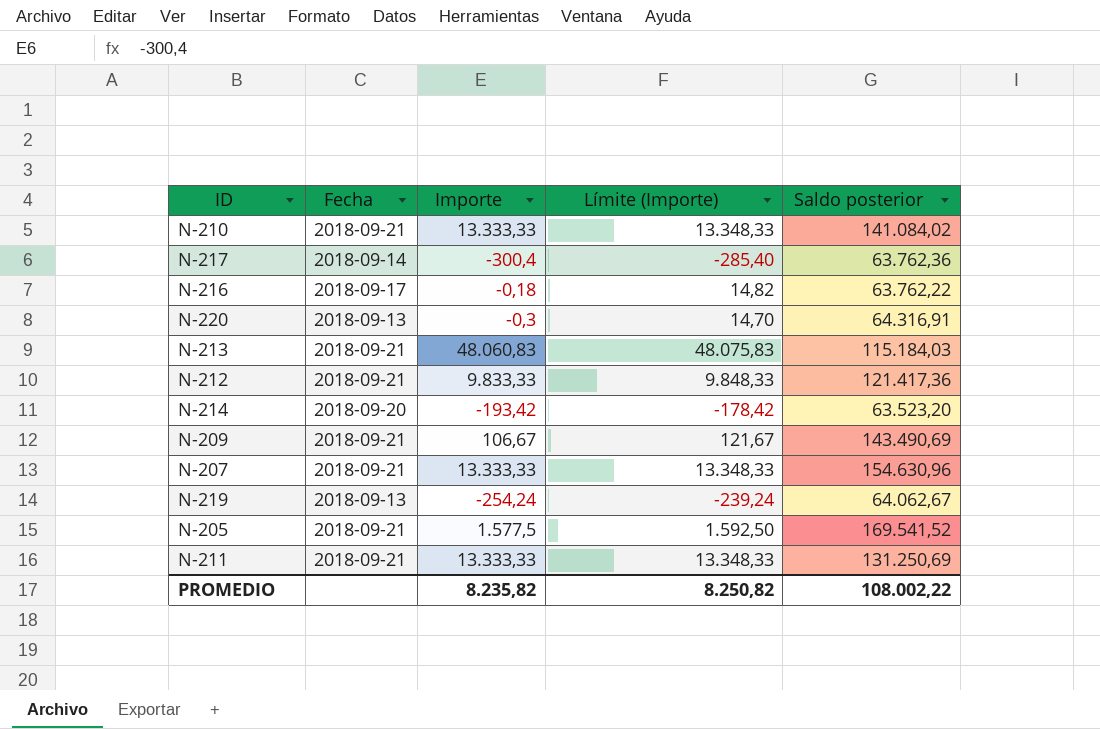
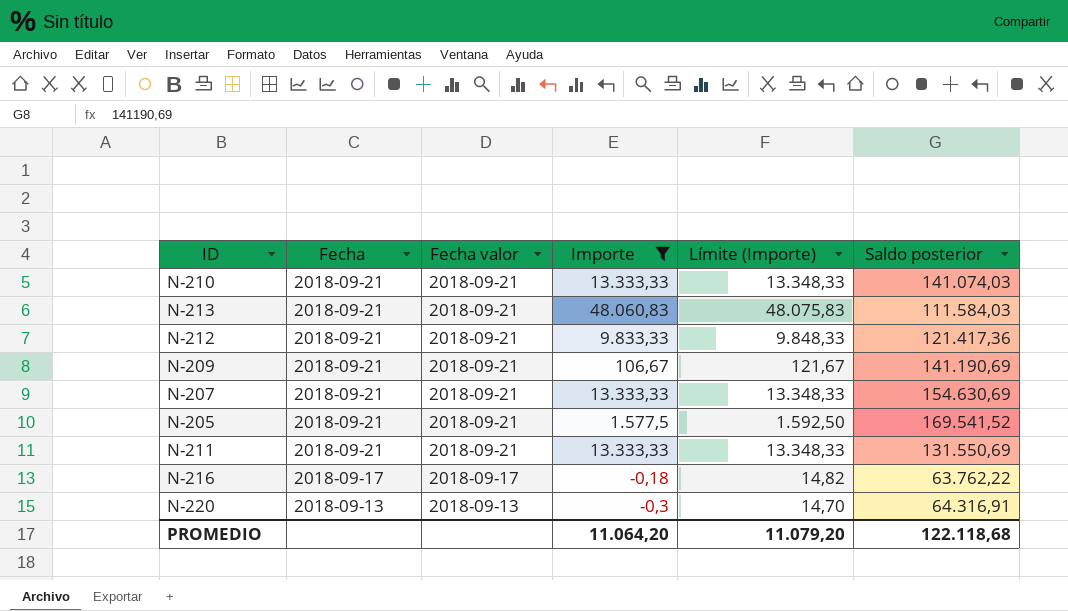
filter: none -> Importe >= -0,3
row order: none -> Fecha descending
column Fecha valor | position: none -> 3
N-210 | Saldo posterior: 141.084,02 -> 141.074,03
N-213 | Saldo posterior: 115.184,03 -> 111.584,03
N-209 | Saldo posterior: 143.490,69 -> 141.190,69
N-207 | Saldo posterior: 154.630,96 -> 154.630,69
N-211 | Saldo posterior: 131.250,69 -> 131.550,69
PROMEDIO | Importe: 8.235,82 -> 11.064,20
PROMEDIO | Límite (Importe): 8.250,82 -> 11.079,20
PROMEDIO | Saldo posterior: 108.002,22 -> 122.118,68

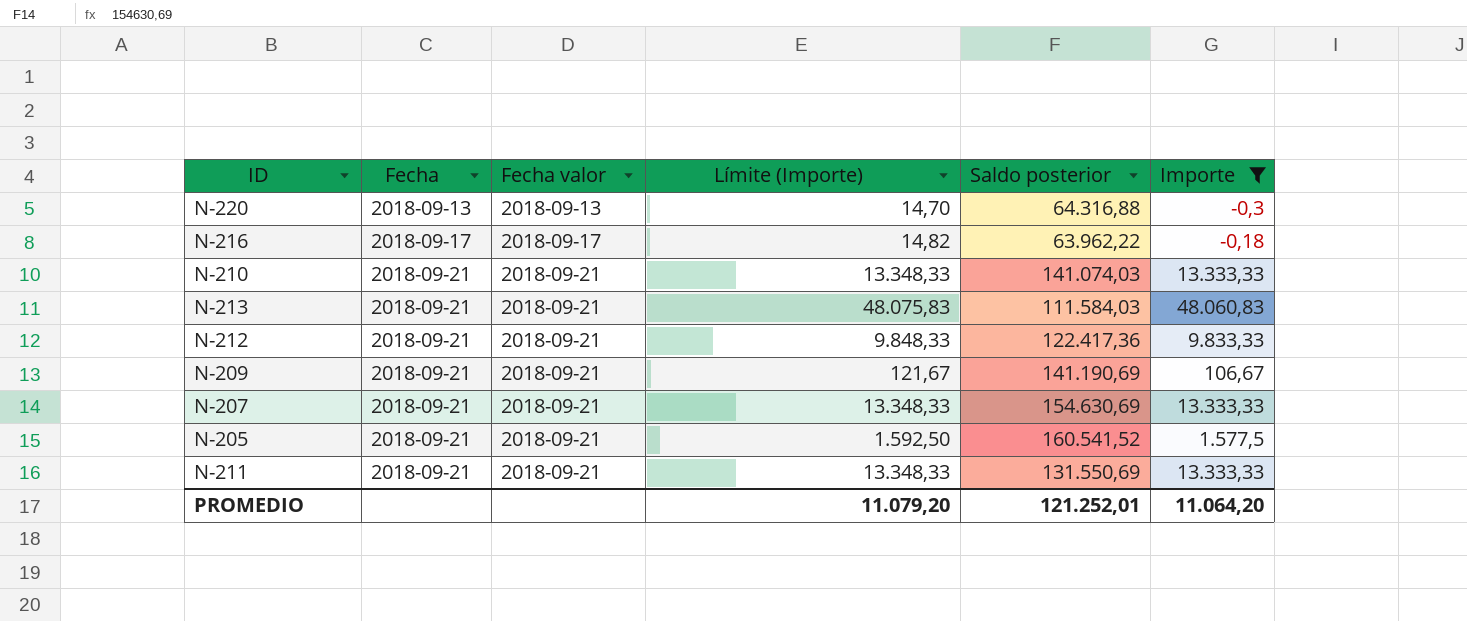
row order: Fecha descending -> Fecha ascending
column Importe | position: 4 -> 6
N-220 | Saldo posterior: 64.316,91 -> 64.316,88
N-216 | Saldo posterior: 63.762,22 -> 63.962,22
N-212 | Saldo posterior: 121.417,36 -> 122.417,36
N-205 | Saldo posterior: 169.541,52 -> 160.541,52
PROMEDIO | Saldo posterior: 122.118,68 -> 121.252,01

